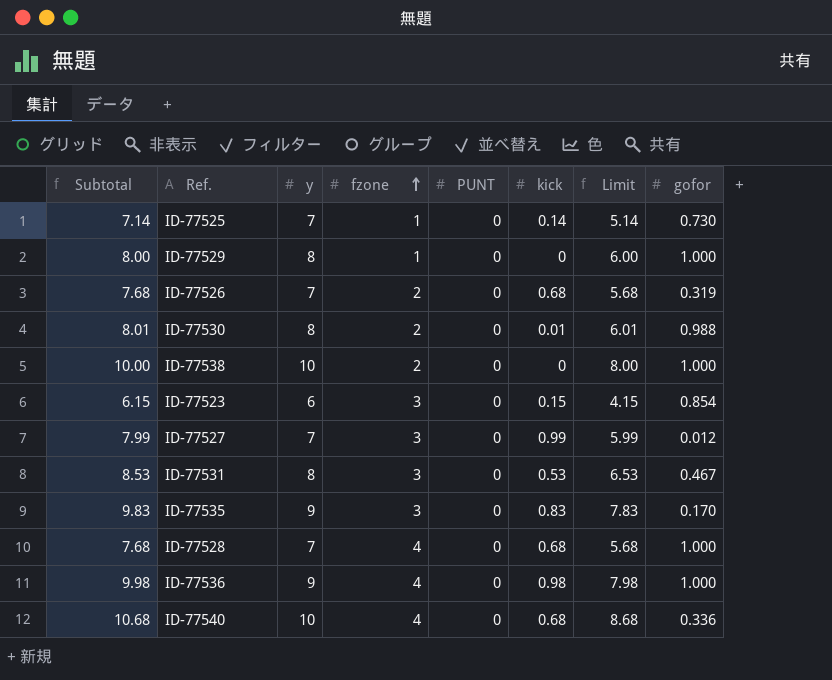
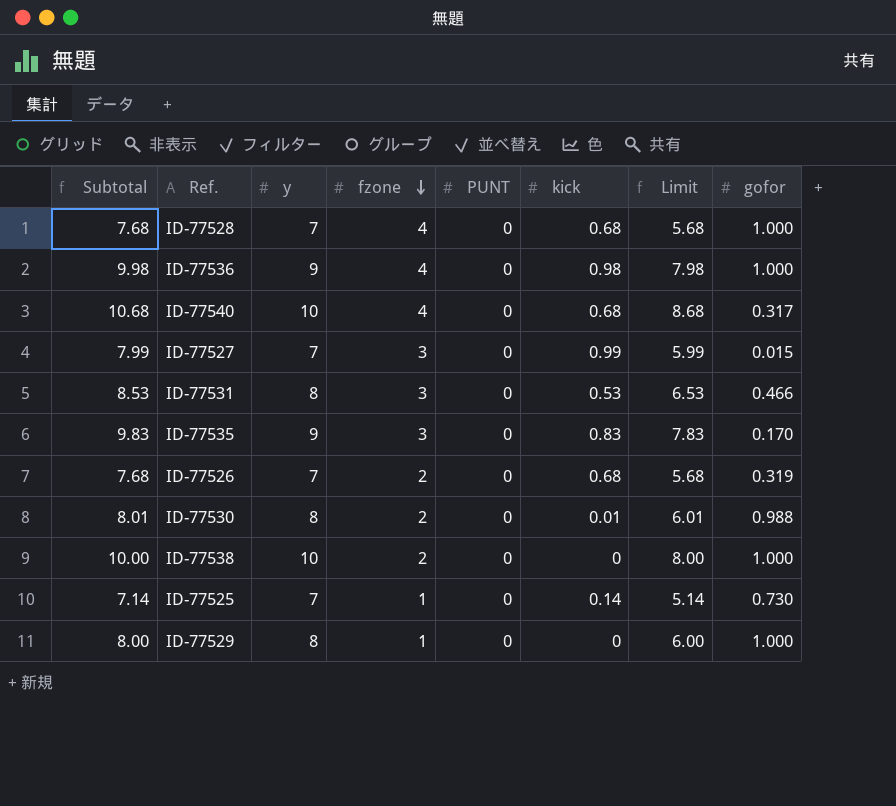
row order: fzone ascending -> fzone descending
row ID-77523: 6.15 | 6 | 3 | 0 | 0.15 | 4.15 | 0.854 -> none
ID-77540 | gofor: 0.336 -> 0.317
ID-77527 | gofor: 0.012 -> 0.015
ID-77531 | gofor: 0.467 -> 0.466

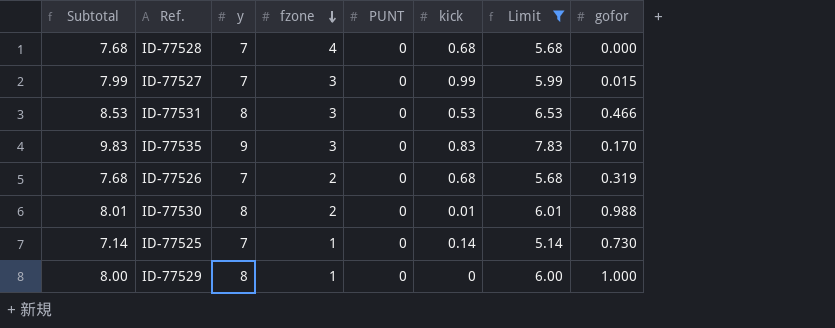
filter: none -> Limit <= 7.83
ID-77528 | gofor: 1.000 -> 0.000

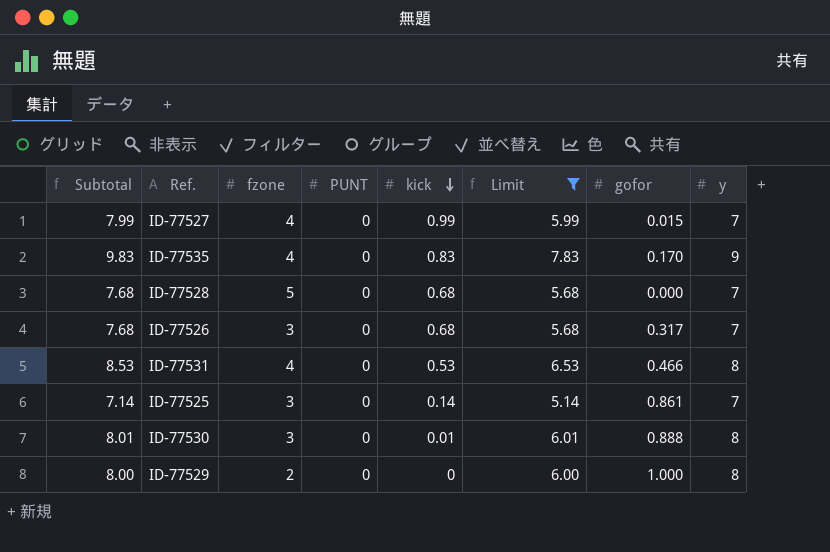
row order: fzone descending -> kick descending
column y | position: 3 -> 8
ID-77527 | fzone: 3 -> 4
ID-77535 | fzone: 3 -> 4
ID-77528 | fzone: 4 -> 5
ID-77526 | fzone: 2 -> 3
ID-77526 | gofor: 0.319 -> 0.317
ID-77531 | fzone: 3 -> 4
ID-77525 | fzone: 1 -> 3
ID-77525 | gofor: 0.730 -> 0.861
ID-77530 | fzone: 2 -> 3
ID-77530 | gofor: 0.988 -> 0.888
ID-77529 | fzone: 1 -> 2

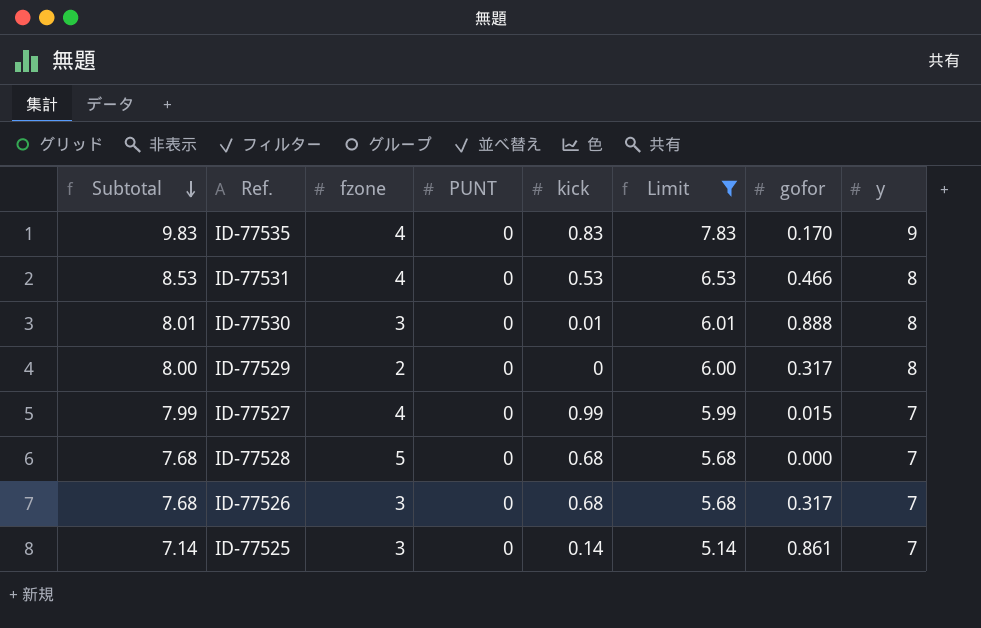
row order: kick descending -> Subtotal descending
ID-77529 | gofor: 1.000 -> 0.317

